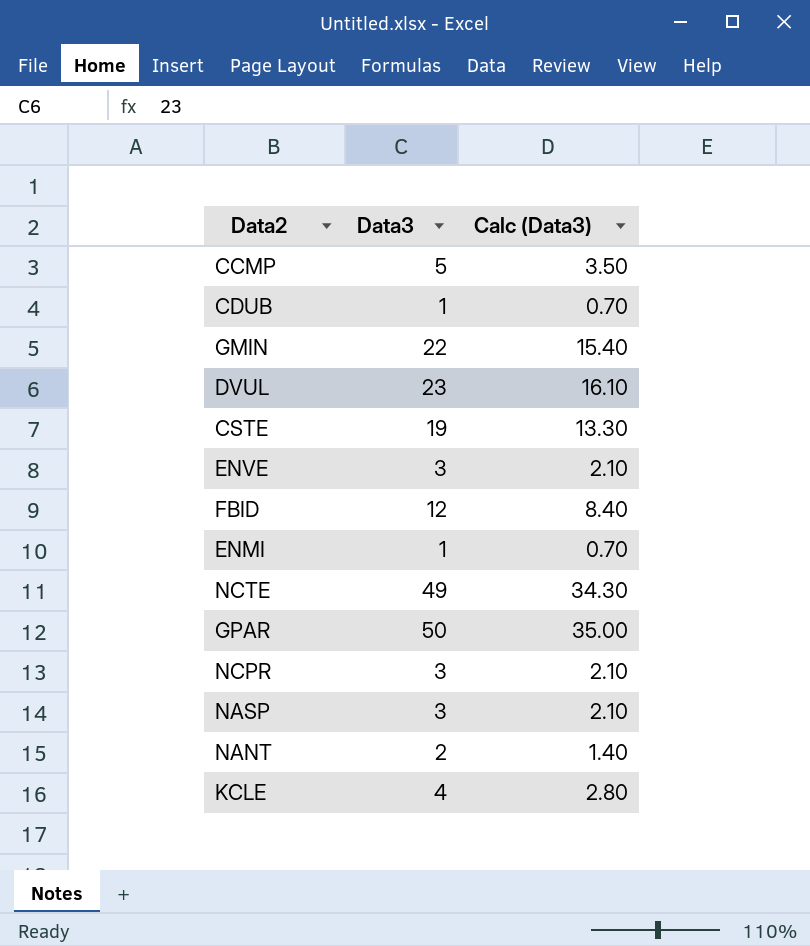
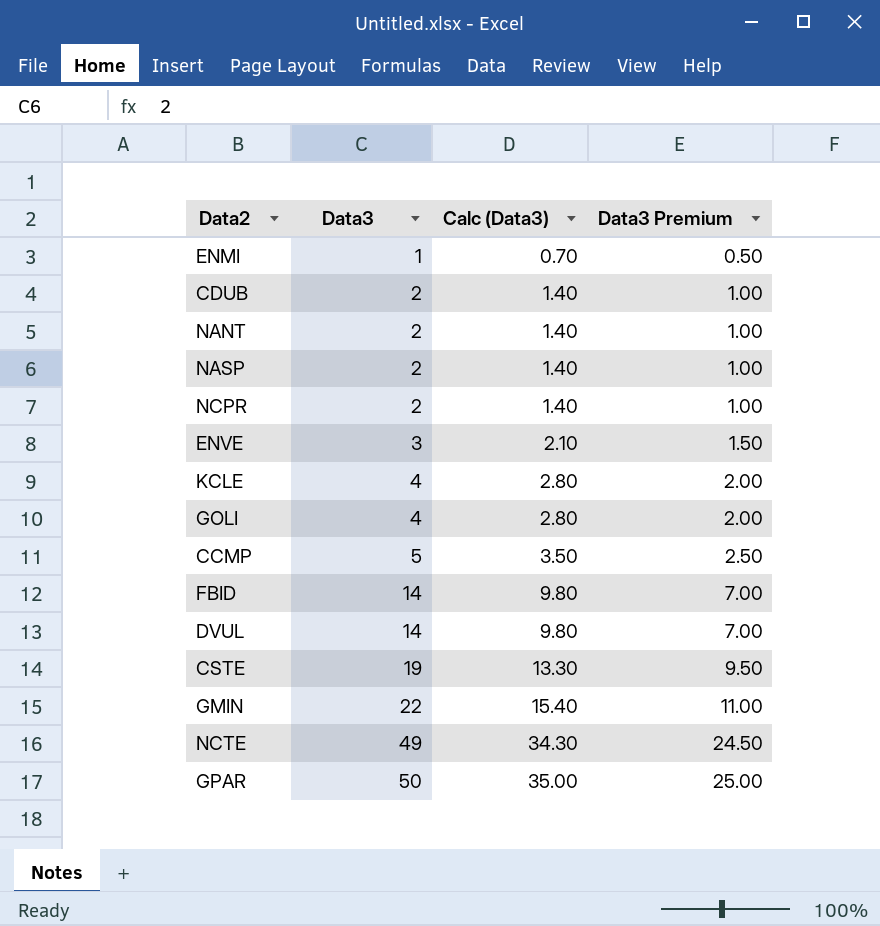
row order: none -> Data3 ascending
column Data3 Premium | formula: none -> [Data3] * 0.5
CDUB | Data3: 1 -> 2
CDUB | Calc (Data3): 0.70 -> 1.40
NASP | Data3: 3 -> 2
NASP | Calc (Data3): 2.10 -> 1.40
NCPR | Data3: 3 -> 2
NCPR | Calc (Data3): 2.10 -> 1.40
row GOLI: none -> 4 | 2.80 | 2.00
FBID | Data3: 12 -> 14
FBID | Calc (Data3): 8.40 -> 9.80
DVUL | Data3: 23 -> 14
DVUL | Calc (Data3): 16.10 -> 9.80

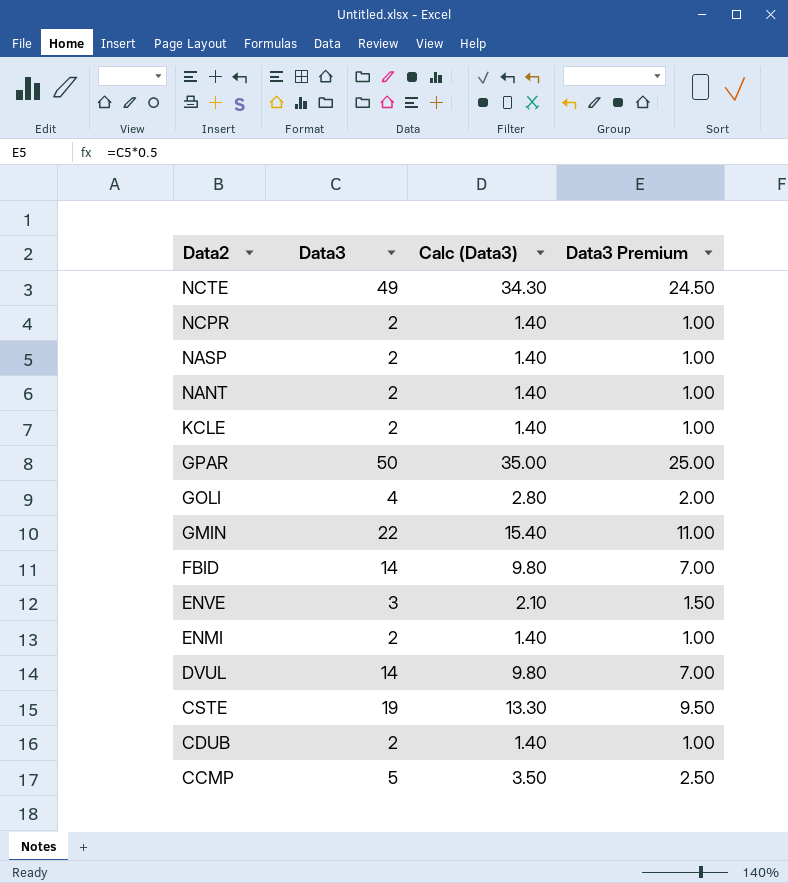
row order: Data3 ascending -> Data2 descending
KCLE | Data3: 4 -> 2
KCLE | Calc (Data3): 2.80 -> 1.40
KCLE | Data3 Premium: 2.00 -> 1.00
ENMI | Data3: 1 -> 2
ENMI | Calc (Data3): 0.70 -> 1.40
ENMI | Data3 Premium: 0.50 -> 1.00

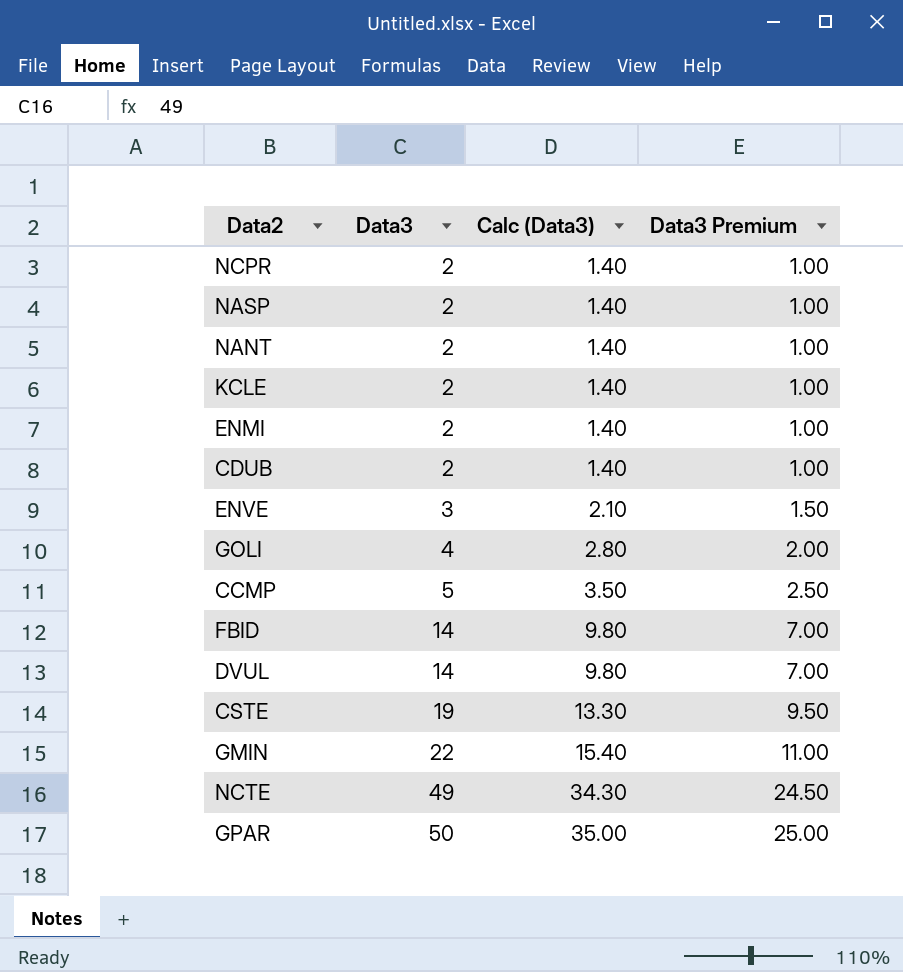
row order: Data2 descending -> Data3 ascending

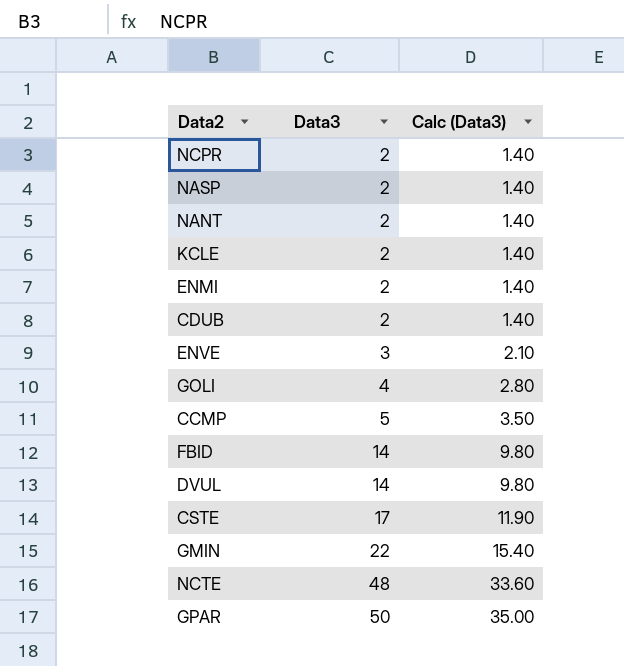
column Data3 Premium | formula: [Data3] * 0.5 -> none
CSTE | Data3: 19 -> 17
CSTE | Calc (Data3): 13.30 -> 11.90
NCTE | Data3: 49 -> 48
NCTE | Calc (Data3): 34.30 -> 33.60

